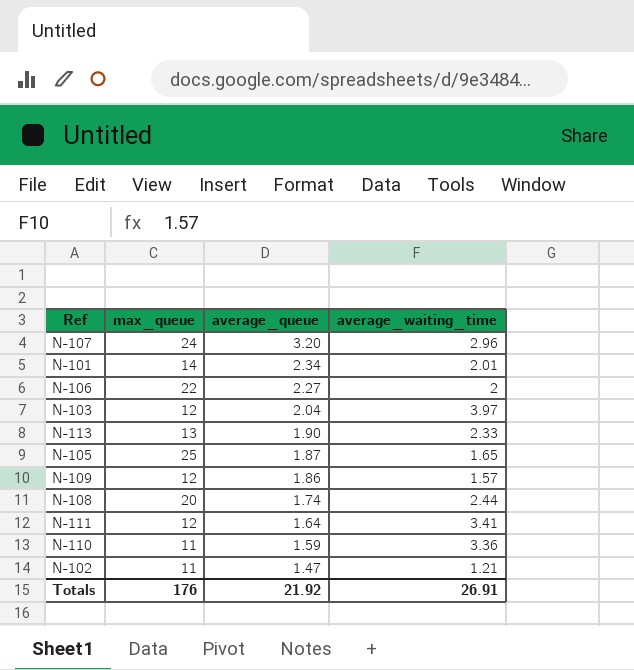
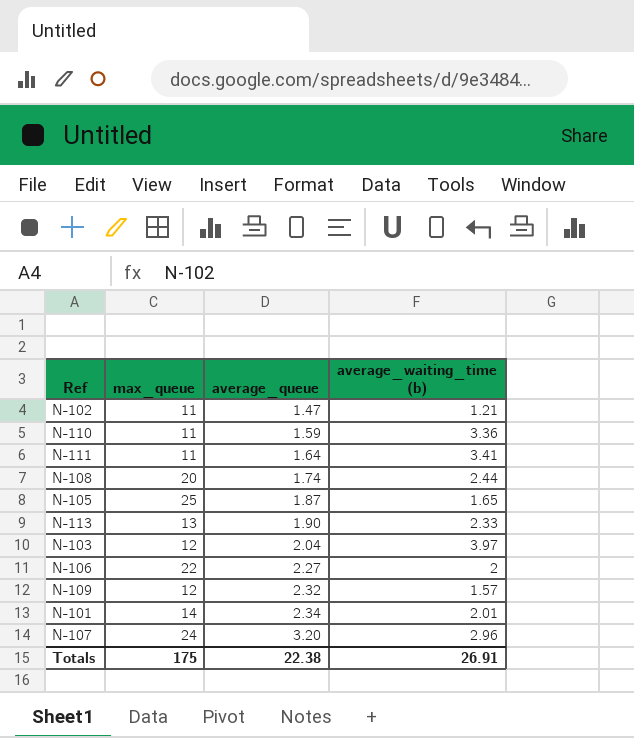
row order: average_queue descending -> average_queue ascending
column name: average_waiting_time -> average_waiting_time (b)
N-111 | max_queue: 12 -> 11
N-109 | average_queue: 1.86 -> 2.32
Totals | max_queue: 176 -> 175
Totals | average_queue: 21.92 -> 22.38

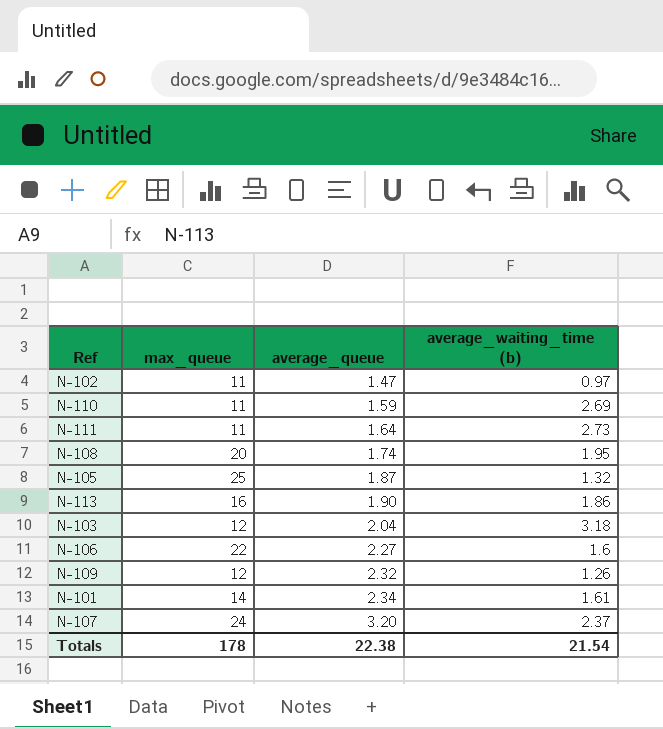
N-102 | average_waiting_time (b): 1.21 -> 0.97
N-110 | average_waiting_time (b): 3.36 -> 2.69
N-111 | average_waiting_time (b): 3.41 -> 2.73
N-108 | average_waiting_time (b): 2.44 -> 1.95
N-105 | average_waiting_time (b): 1.65 -> 1.32
N-113 | max_queue: 13 -> 16
N-113 | average_waiting_time (b): 2.33 -> 1.86
N-103 | average_waiting_time (b): 3.97 -> 3.18
N-106 | average_waiting_time (b): 2 -> 1.6
N-109 | average_waiting_time (b): 1.57 -> 1.26
N-101 | average_waiting_time (b): 2.01 -> 1.61
N-107 | average_waiting_time (b): 2.96 -> 2.37
Totals | max_queue: 175 -> 178
Totals | average_waiting_time (b): 26.91 -> 21.54

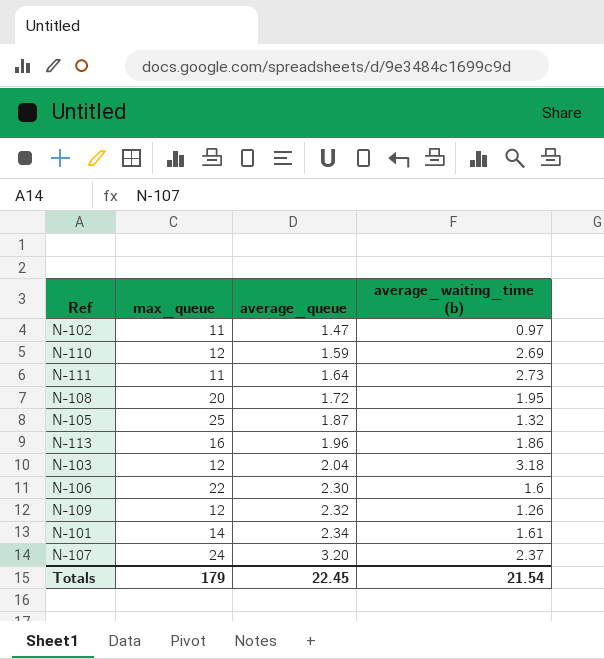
N-110 | max_queue: 11 -> 12
N-108 | average_queue: 1.74 -> 1.72
N-113 | average_queue: 1.90 -> 1.96
N-106 | average_queue: 2.27 -> 2.30
Totals | max_queue: 178 -> 179
Totals | average_queue: 22.38 -> 22.45

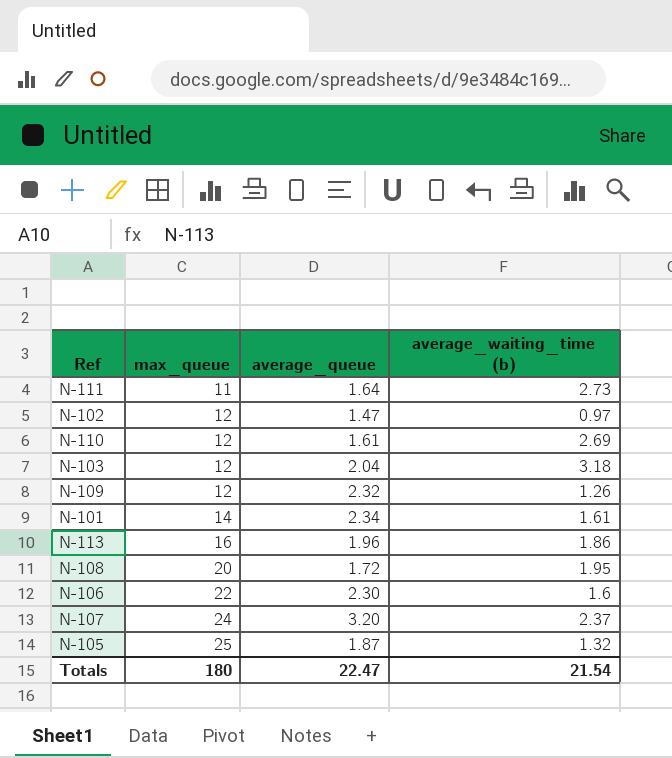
row order: average_queue ascending -> max_queue ascending
N-102 | max_queue: 11 -> 12
N-110 | average_queue: 1.59 -> 1.61
Totals | max_queue: 179 -> 180
Totals | average_queue: 22.45 -> 22.47

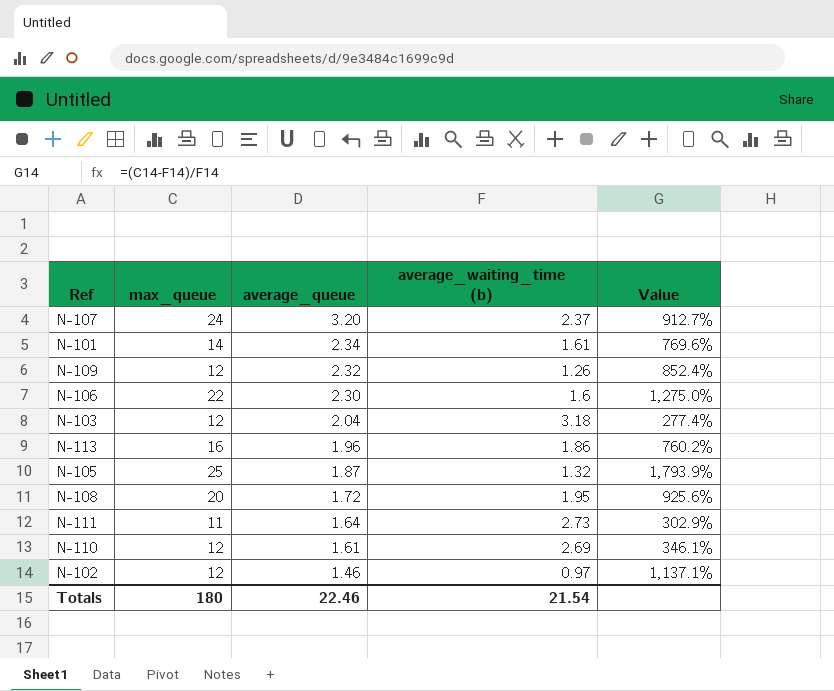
row order: max_queue ascending -> average_queue descending
column Value | formula: none -> ([max_queue] - [average_waiting_time (b)]) / [average_waiting_time (b)]
N-102 | average_queue: 1.47 -> 1.46
Totals | average_queue: 22.47 -> 22.46

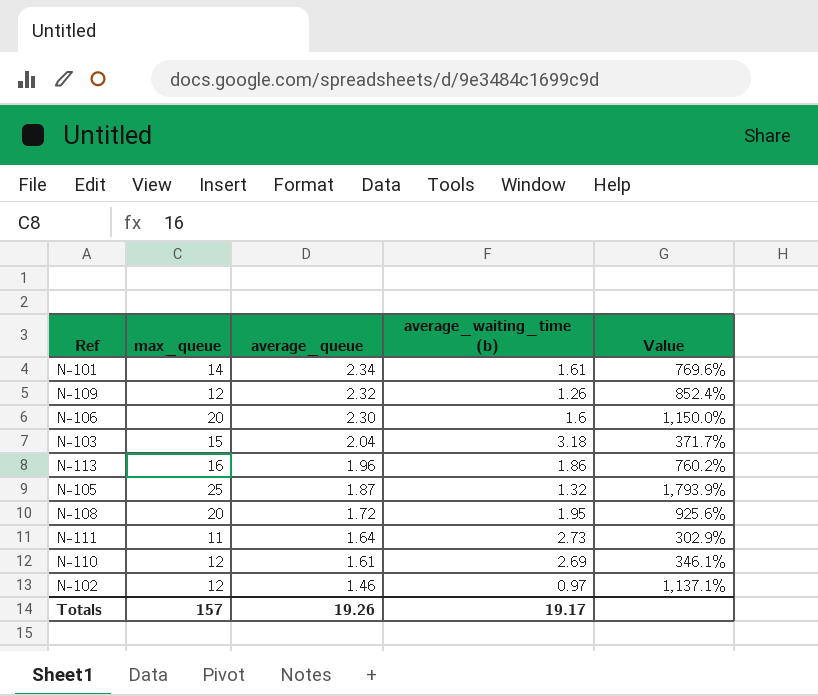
row N-107: 24 | 3.20 | 2.37 | 912.7% -> none
N-106 | max_queue: 22 -> 20
N-106 | Value: 1,275.0% -> 1,150.0%
N-103 | max_queue: 12 -> 15
N-103 | Value: 277.4% -> 371.7%
Totals | max_queue: 180 -> 157
Totals | average_queue: 22.46 -> 19.26
Totals | average_waiting_time (b): 21.54 -> 19.17

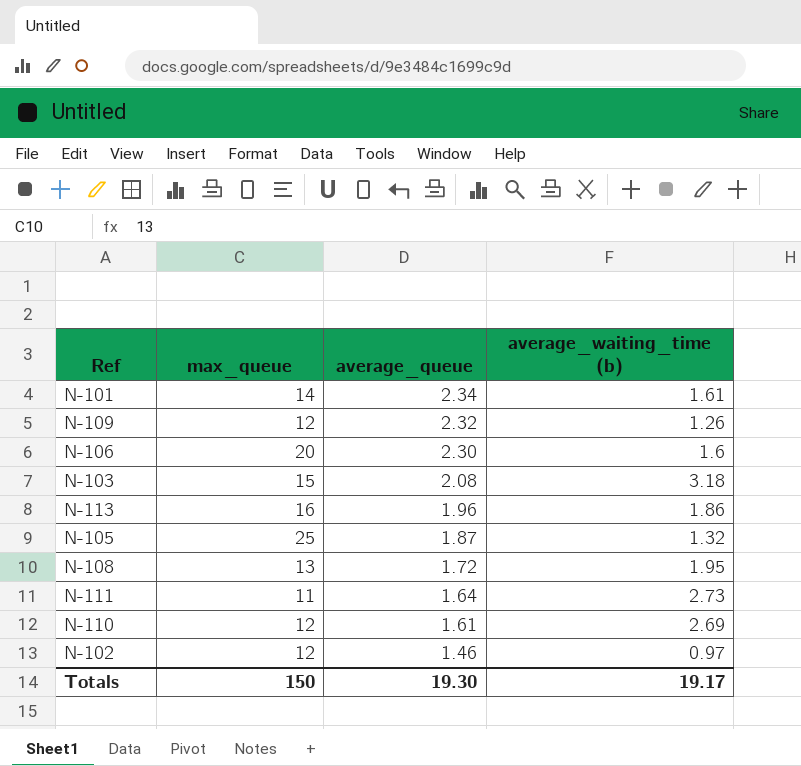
column Value | formula: ([max_queue] - [average_waiting_time (b)]) / [average_waiting_time (b)] -> none
N-103 | average_queue: 2.04 -> 2.08
N-108 | max_queue: 20 -> 13
Totals | max_queue: 157 -> 150
Totals | average_queue: 19.26 -> 19.30

